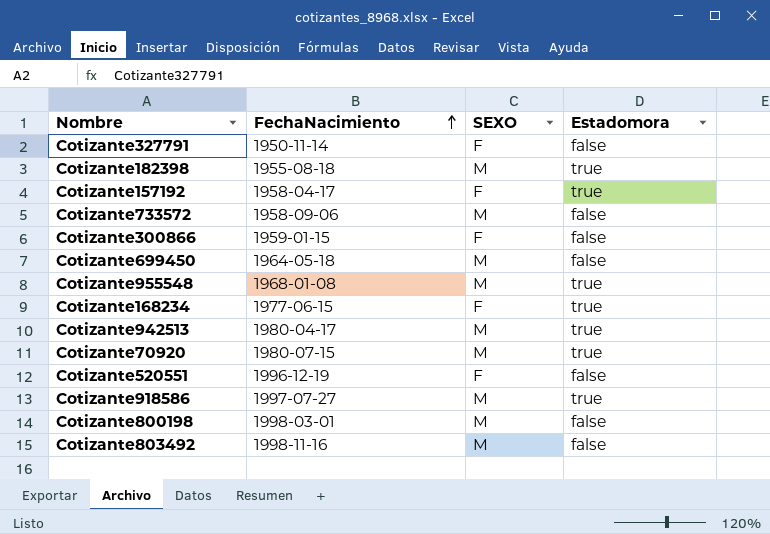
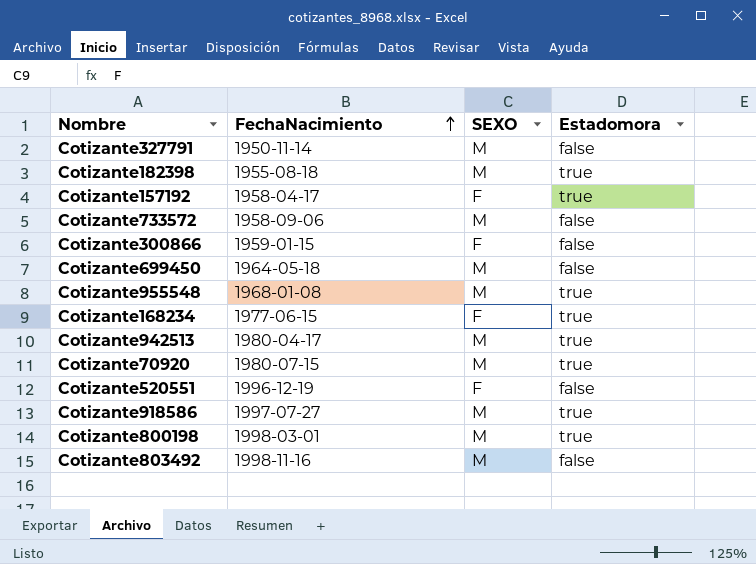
Cotizante327791 | SEXO: F -> M
Cotizante800198 | Estadomora: false -> true

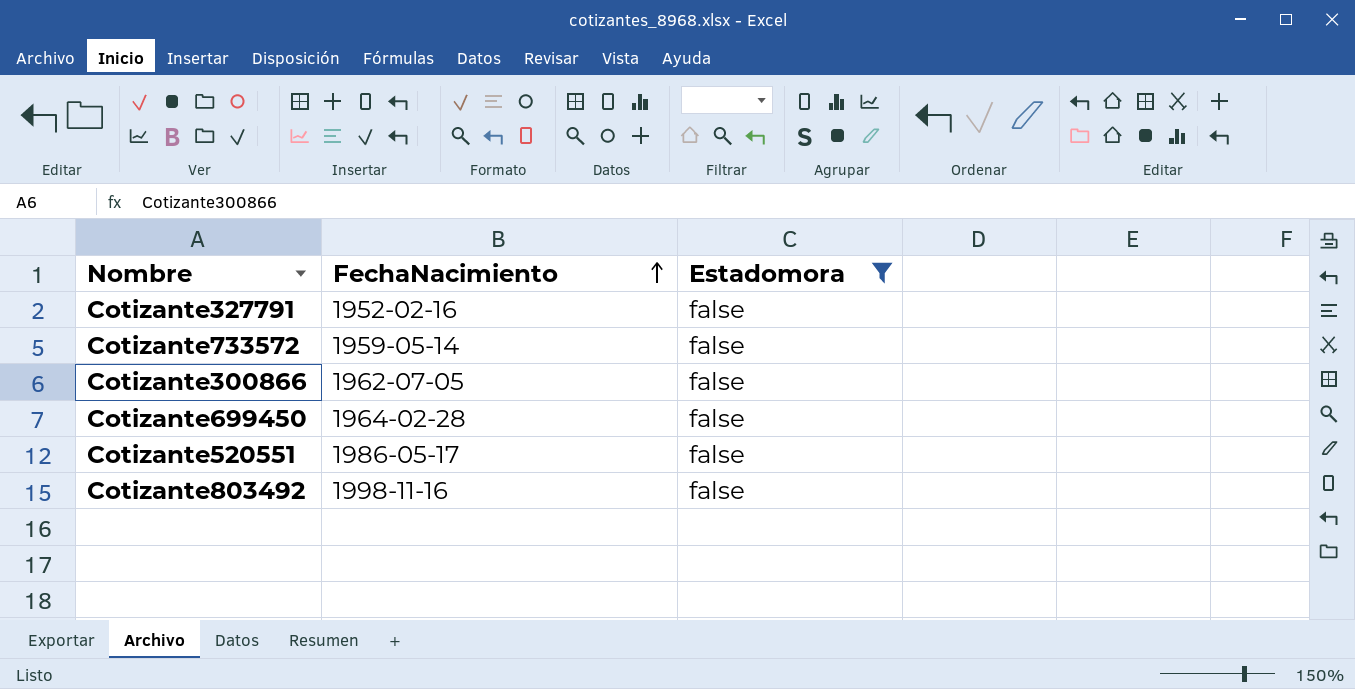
filter: none -> Estadomora = false
column SEXO | position: 3 -> none
Cotizante327791 | FechaNacimiento: 1950-11-14 -> 1952-02-16
Cotizante733572 | FechaNacimiento: 1958-09-06 -> 1959-05-14
Cotizante300866 | FechaNacimiento: 1959-01-15 -> 1962-07-05
Cotizante699450 | FechaNacimiento: 1964-05-18 -> 1964-02-28
Cotizante520551 | FechaNacimiento: 1996-12-19 -> 1986-05-17

